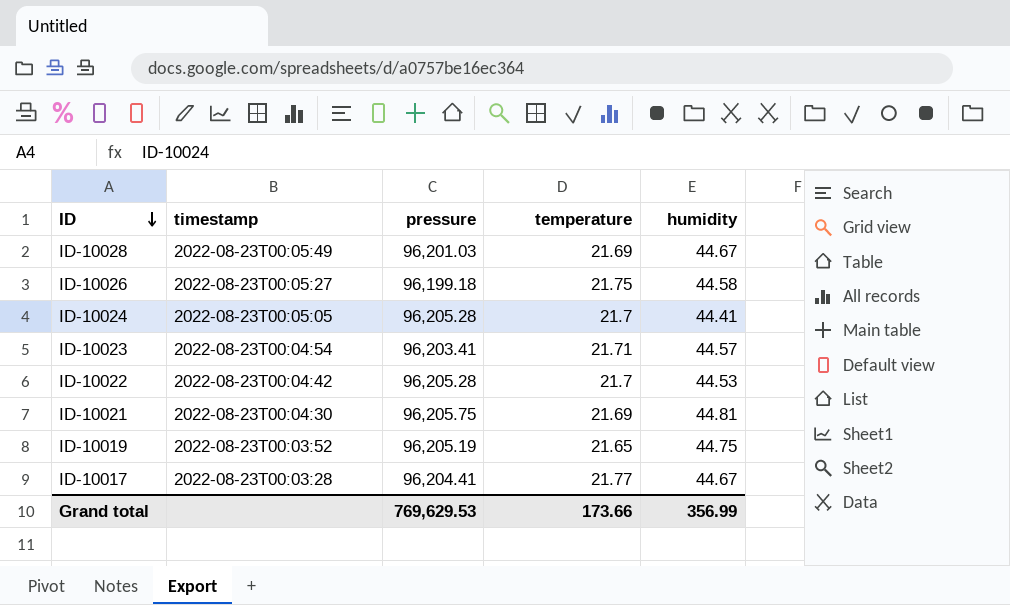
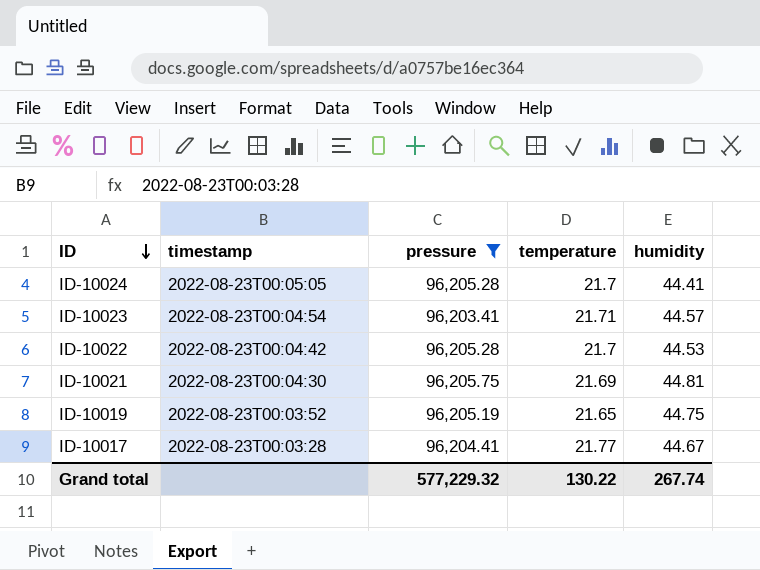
filter: none -> pressure >= 96,203.41
Grand total | pressure: 769,629.53 -> 577,229.32
Grand total | temperature: 173.66 -> 130.22
Grand total | humidity: 356.99 -> 267.74

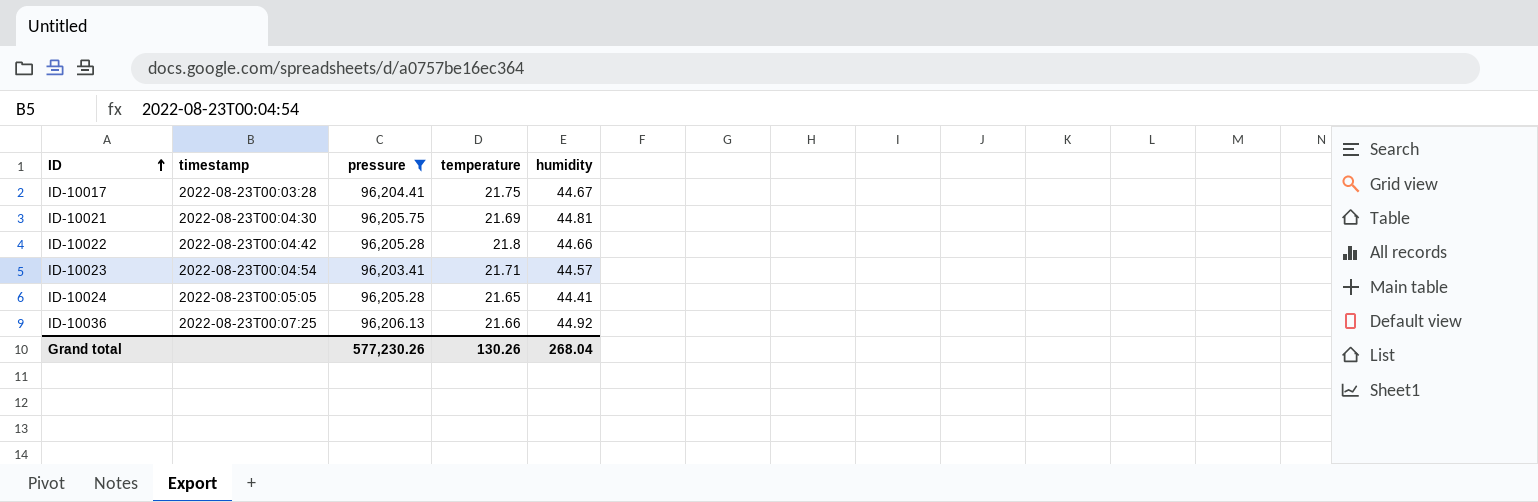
row order: ID descending -> ID ascending
row ID-10019: 2022-08-23T00:03:52 | 96,205.19 | 21.65 | 44.75 -> none
ID-10017 | temperature: 21.77 -> 21.75
ID-10022 | temperature: 21.7 -> 21.8
ID-10022 | humidity: 44.53 -> 44.66
ID-10024 | temperature: 21.7 -> 21.65
row ID-10036: none -> 2022-08-23T00:07:25 | 96,206.13 | 21.66 | 44.92
Grand total | pressure: 577,229.32 -> 577,230.26
Grand total | temperature: 130.22 -> 130.26
Grand total | humidity: 267.74 -> 268.04

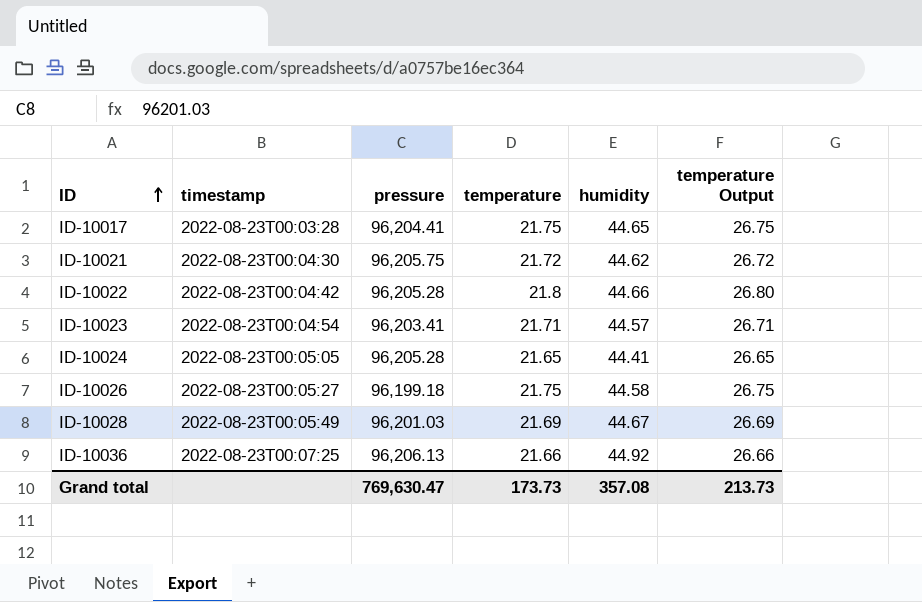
filter: pressure >= 96,203.41 -> none
column temperature Output | formula: none -> [temperature] + 5
ID-10017 | humidity: 44.67 -> 44.65
ID-10021 | temperature: 21.69 -> 21.72
ID-10021 | humidity: 44.81 -> 44.62
Grand total | pressure: 577,230.26 -> 769,630.47
Grand total | temperature: 130.26 -> 173.73
Grand total | humidity: 268.04 -> 357.08

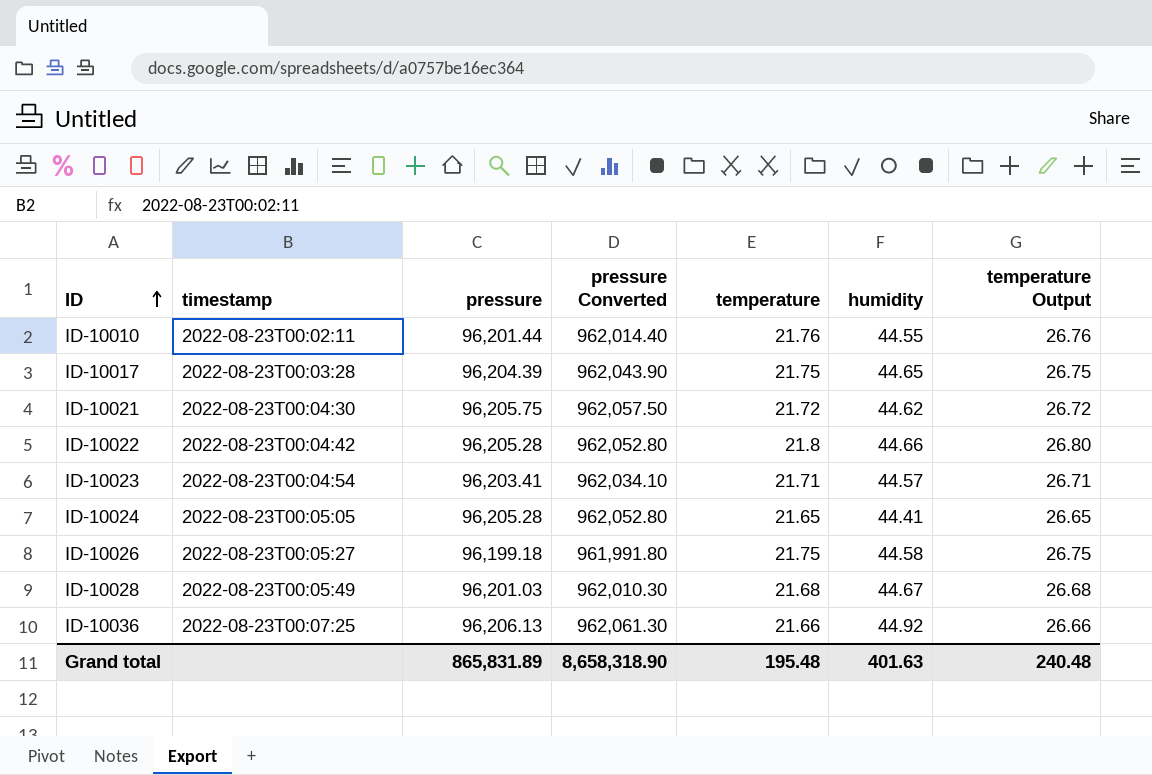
column pressure Converted | formula: none -> [pressure] * 10
row ID-10010: none -> 2022-08-23T00:02:11 | 96,201.44 | 962,014.40 | 21.76 | 44.55 | 26.76
ID-10017 | pressure: 96,204.41 -> 96,204.39
ID-10028 | temperature: 21.69 -> 21.68
ID-10028 | temperature Output: 26.69 -> 26.68
Grand total | pressure: 769,630.47 -> 865,831.89
Grand total | temperature: 173.73 -> 195.48
Grand total | humidity: 357.08 -> 401.63
Grand total | temperature Output: 213.73 -> 240.48

